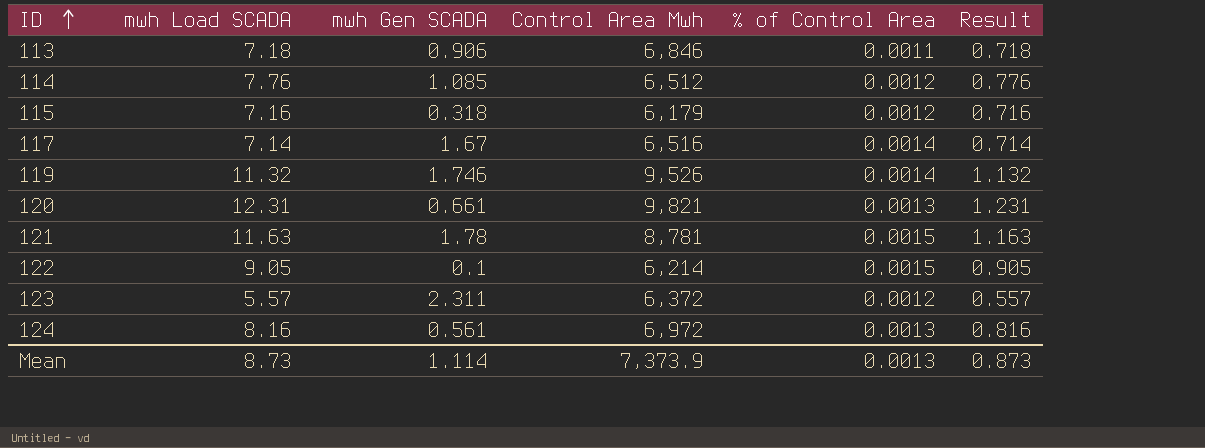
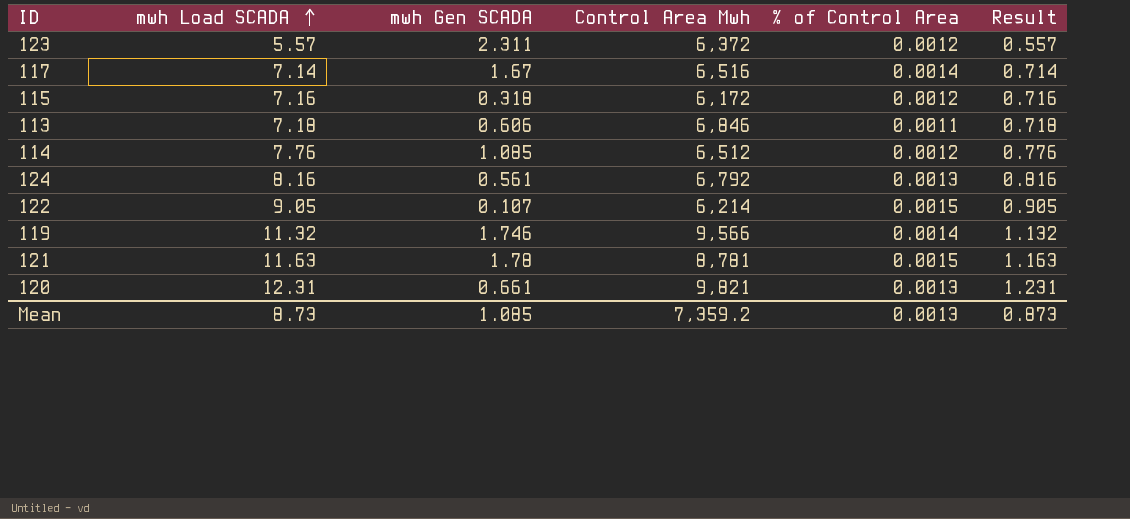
row order: ID ascending -> mwh Load SCADA ascending
115 | Control Area Mwh: 6,179 -> 6,172
113 | mwh Gen SCADA: 0.906 -> 0.606
124 | Control Area Mwh: 6,972 -> 6,792
122 | mwh Gen SCADA: 0.1 -> 0.107
119 | Control Area Mwh: 9,526 -> 9,566
Mean | mwh Gen SCADA: 1.114 -> 1.085
Mean | Control Area Mwh: 7,373.9 -> 7,359.2

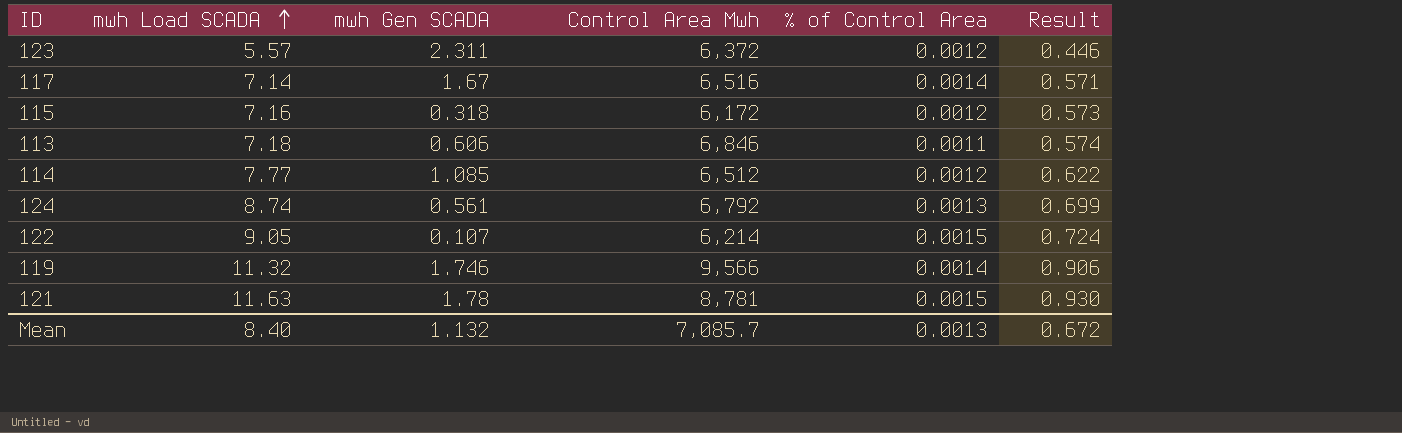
column Result | formula: [mwh Load SCADA] * 0.1 -> [mwh Load SCADA] * 0.08
row 120: 12.31 | 0.661 | 9,821 | 0.0013 | 1.231 -> none
114 | mwh Load SCADA: 7.76 -> 7.77
124 | mwh Load SCADA: 8.16 -> 8.74
Mean | mwh Load SCADA: 8.73 -> 8.40
Mean | mwh Gen SCADA: 1.085 -> 1.132
Mean | Control Area Mwh: 7,359.2 -> 7,085.7
Mean | Result: 0.873 -> 0.672

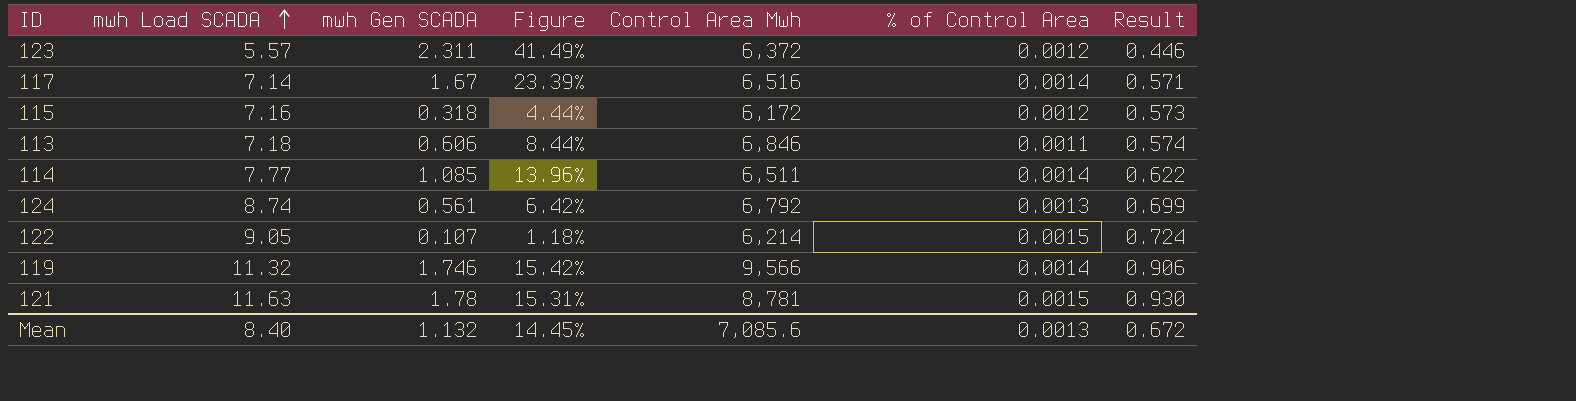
column Figure | formula: none -> [mwh Gen SCADA] / [mwh Load SCADA]
114 | Control Area Mwh: 6,512 -> 6,511
114 | % of Control Area: 0.0012 -> 0.0014
Mean | Control Area Mwh: 7,085.7 -> 7,085.6

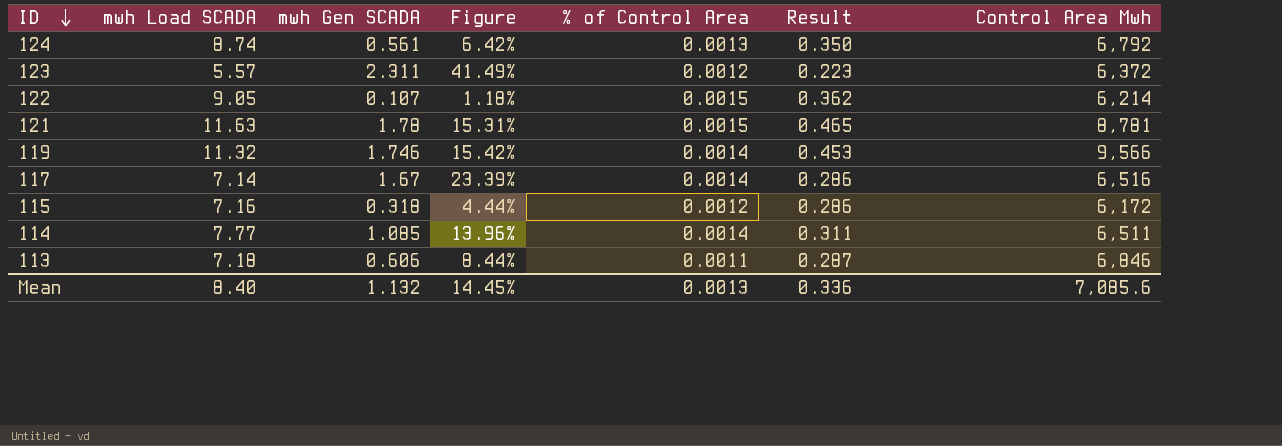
row order: mwh Load SCADA ascending -> ID descending
column Result | formula: [mwh Load SCADA] * 0.08 -> [mwh Load SCADA] * 0.04
column Control Area Mwh | position: 5 -> 7
Mean | Result: 0.672 -> 0.336

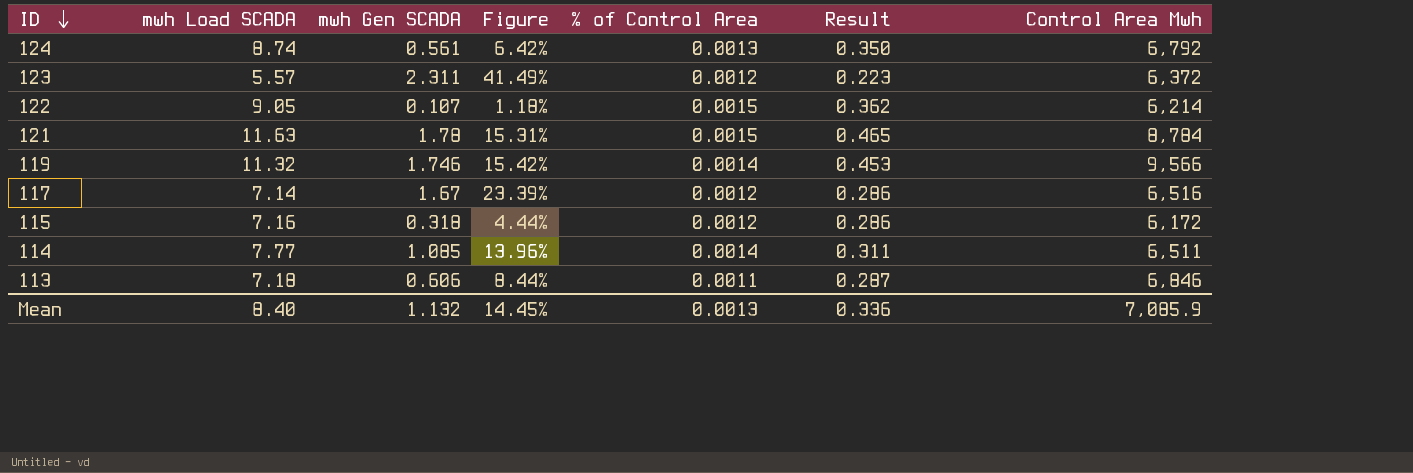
121 | Control Area Mwh: 8,781 -> 8,784
117 | % of Control Area: 0.0014 -> 0.0012
Mean | Control Area Mwh: 7,085.6 -> 7,085.9

